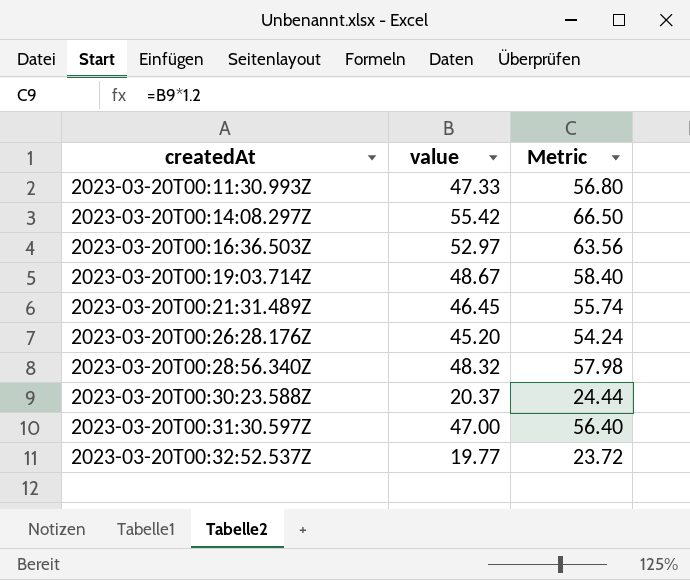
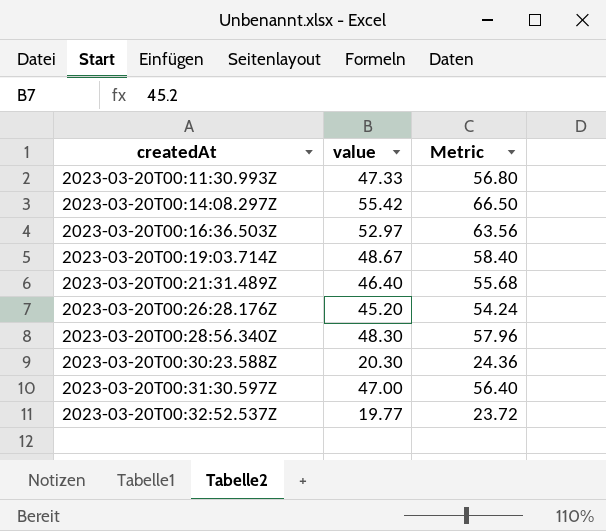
2023-03-20T00:21:31.489Z | value: 46.45 -> 46.40
2023-03-20T00:21:31.489Z | Metric: 55.74 -> 55.68
2023-03-20T00:28:56.340Z | value: 48.32 -> 48.30
2023-03-20T00:28:56.340Z | Metric: 57.98 -> 57.96
2023-03-20T00:30:23.588Z | value: 20.37 -> 20.30
2023-03-20T00:30:23.588Z | Metric: 24.44 -> 24.36

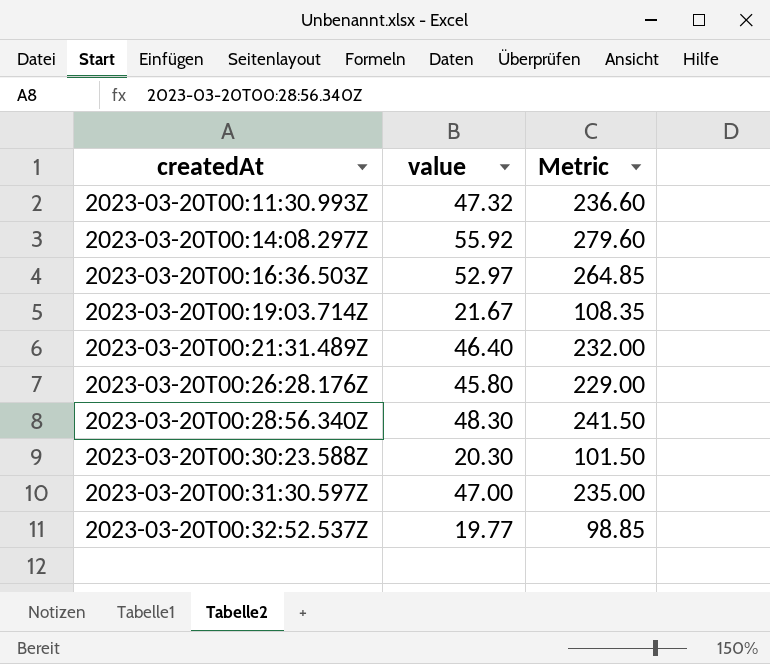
column Metric | formula: [value] * 1.2 -> [value] * 5
2023-03-20T00:11:30.993Z | value: 47.33 -> 47.32
2023-03-20T00:14:08.297Z | value: 55.42 -> 55.92
2023-03-20T00:19:03.714Z | value: 48.67 -> 21.67
2023-03-20T00:26:28.176Z | value: 45.20 -> 45.80

